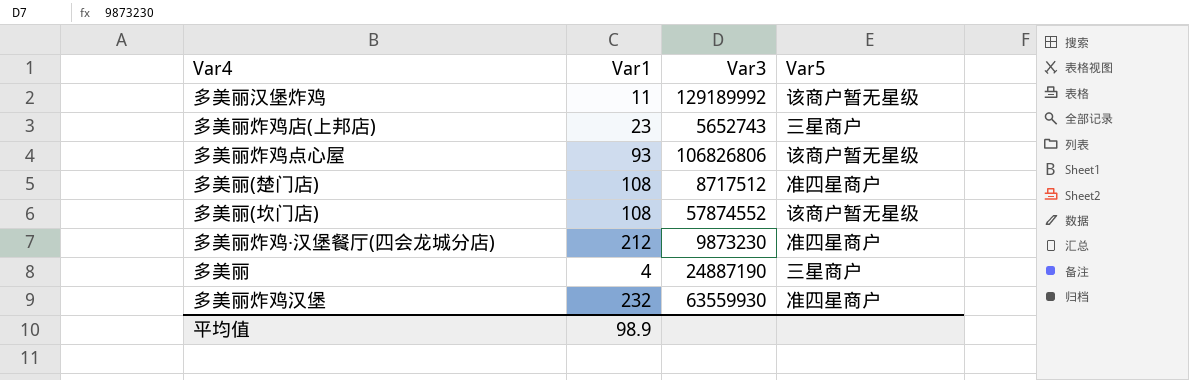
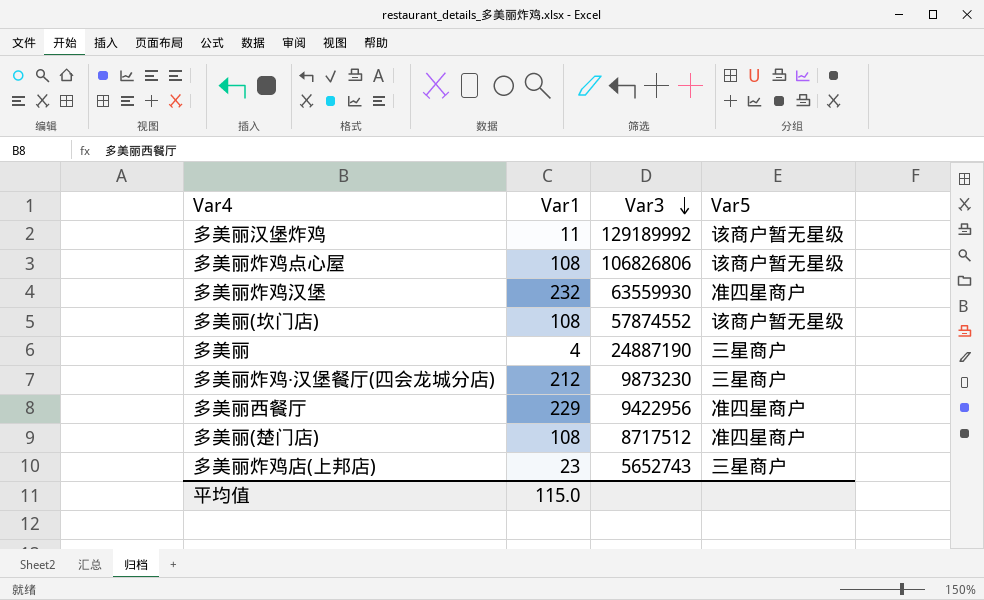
row order: none -> Var3 descending
多美丽炸鸡点心屋 | Var1: 93 -> 108
多美丽炸鸡·汉堡餐厅(四会龙城分店) | Var5: 准四星商户 -> 三星商户
row 多美丽西餐厅: none -> 229 | 9422956 | 准四星商户
平均值 | Var1: 98.9 -> 115.0

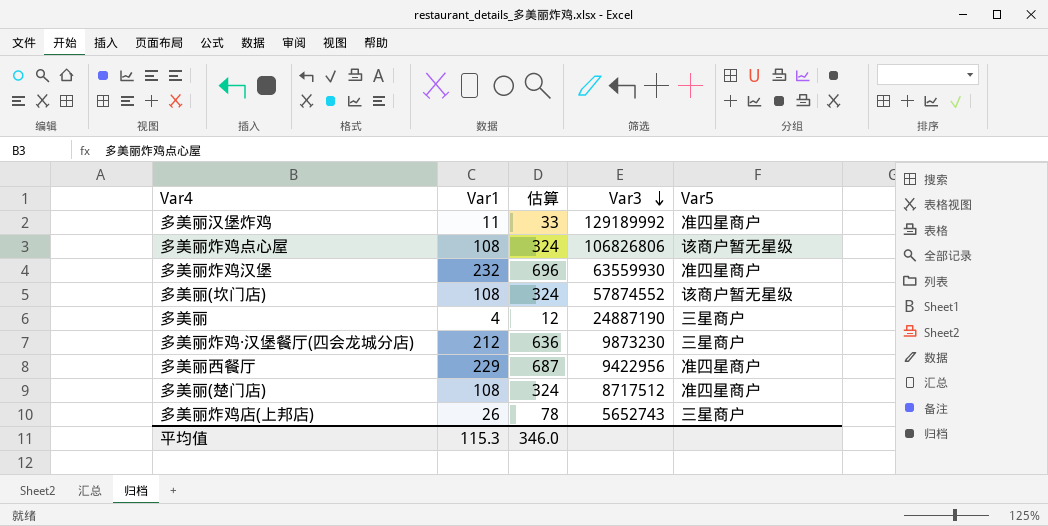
column 估算 | formula: none -> [Var1] * 3
多美丽汉堡炸鸡 | Var5: 该商户暂无星级 -> 准四星商户
多美丽炸鸡店(上邦店) | Var1: 23 -> 26
平均值 | Var1: 115.0 -> 115.3

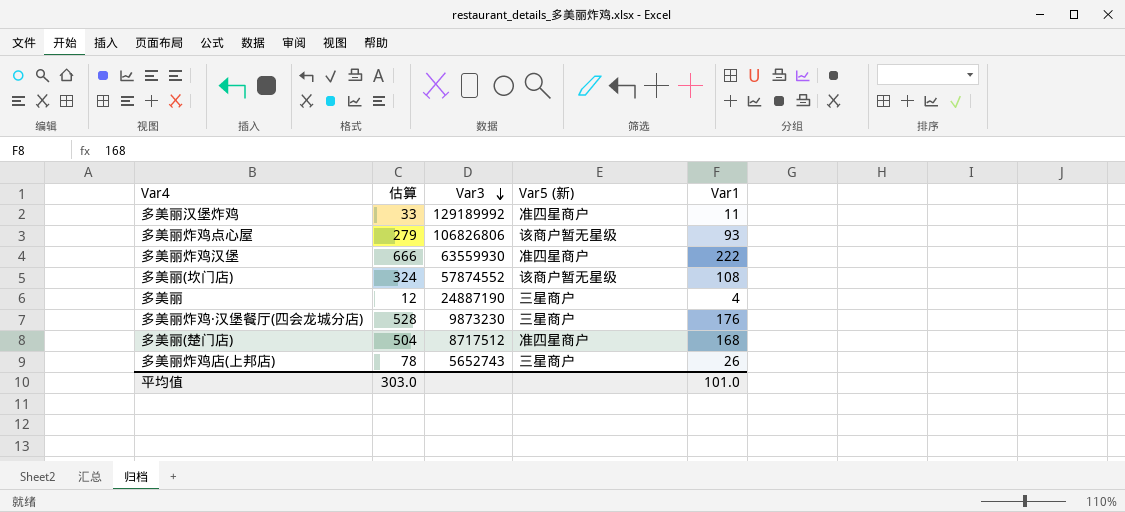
column name: Var5 -> Var5 (新)
column Var1 | position: 2 -> 5
row 多美丽西餐厅: 229 | 687 | 9422956 | 准四星商户 -> none
多美丽炸鸡点心屋 | 估算: 324 -> 279
多美丽炸鸡点心屋 | Var1: 108 -> 93
多美丽炸鸡汉堡 | 估算: 696 -> 666
多美丽炸鸡汉堡 | Var1: 232 -> 222
多美丽炸鸡·汉堡餐厅(四会龙城分店) | 估算: 636 -> 528
多美丽炸鸡·汉堡餐厅(四会龙城分店) | Var1: 212 -> 176
多美丽(楚门店) | 估算: 324 -> 504
多美丽(楚门店) | Var1: 108 -> 168
平均值 | 估算: 346.0 -> 303.0
平均值 | Var1: 115.3 -> 101.0

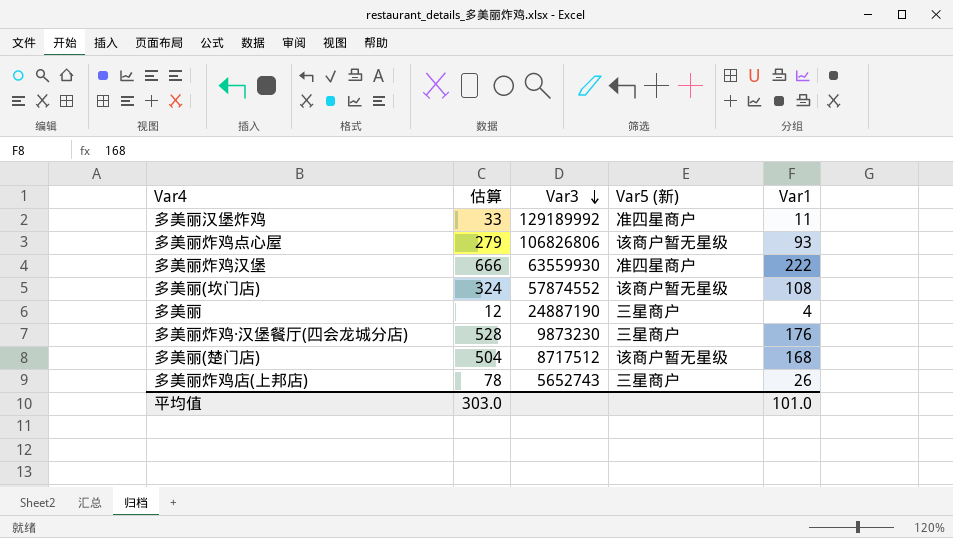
多美丽(楚门店) | Var5 (新): 准四星商户 -> 该商户暂无星级

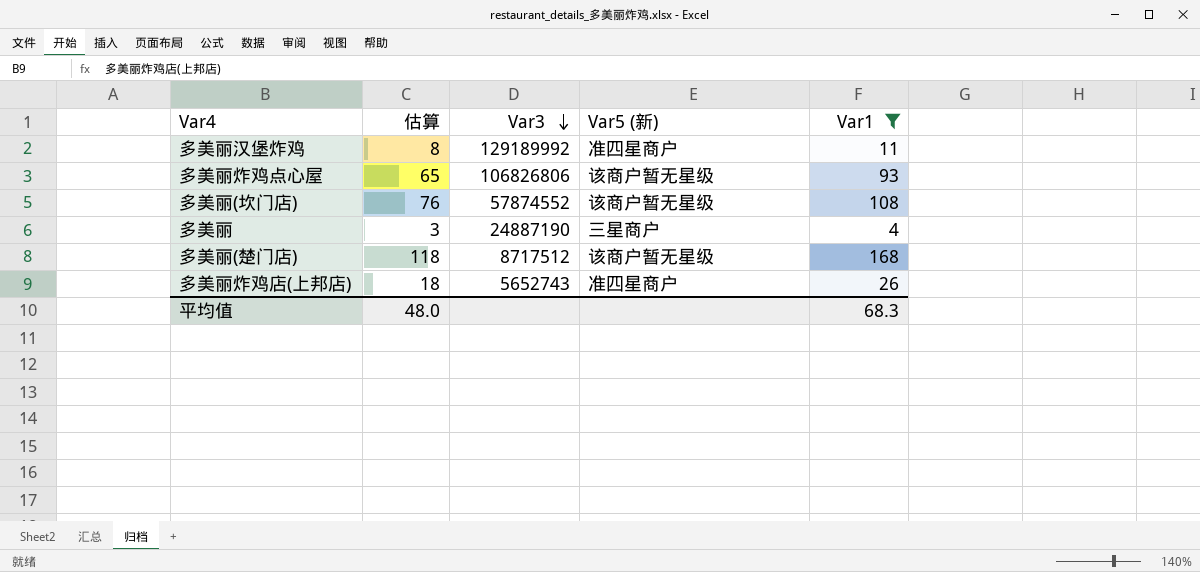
filter: none -> Var1 <= 168
column 估算 | formula: [Var1] * 3 -> [Var1] * 0.7
多美丽炸鸡店(上邦店) | Var5 (新): 三星商户 -> 准四星商户
平均值 | 估算: 303.0 -> 48.0
平均值 | Var1: 101.0 -> 68.3

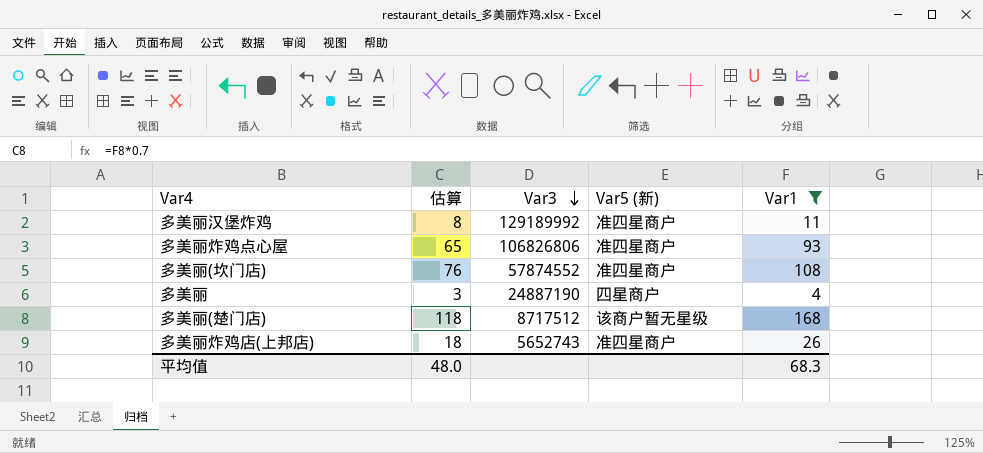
多美丽炸鸡点心屋 | Var5 (新): 该商户暂无星级 -> 准四星商户
多美丽(坎门店) | Var5 (新): 该商户暂无星级 -> 准四星商户
多美丽 | Var5 (新): 三星商户 -> 四星商户

